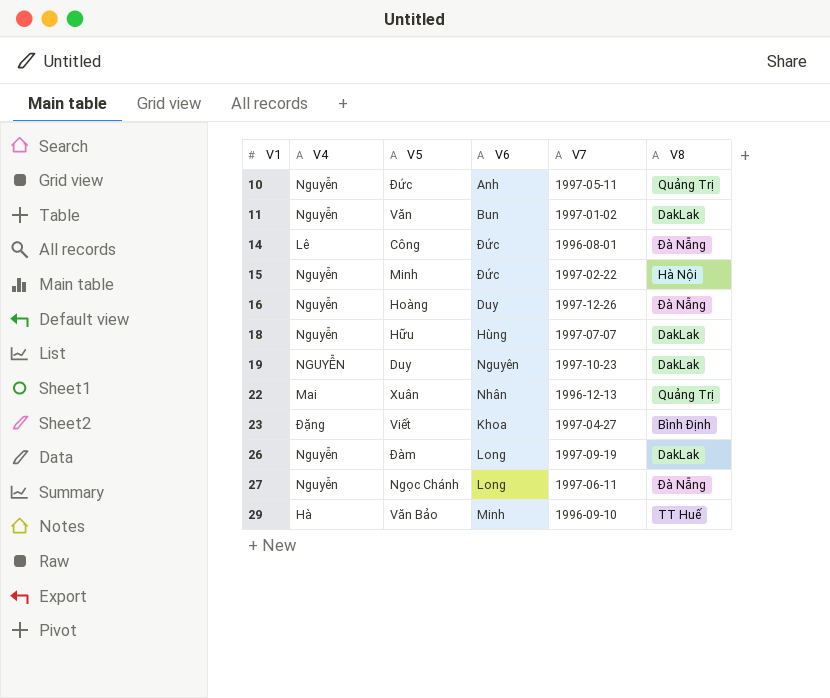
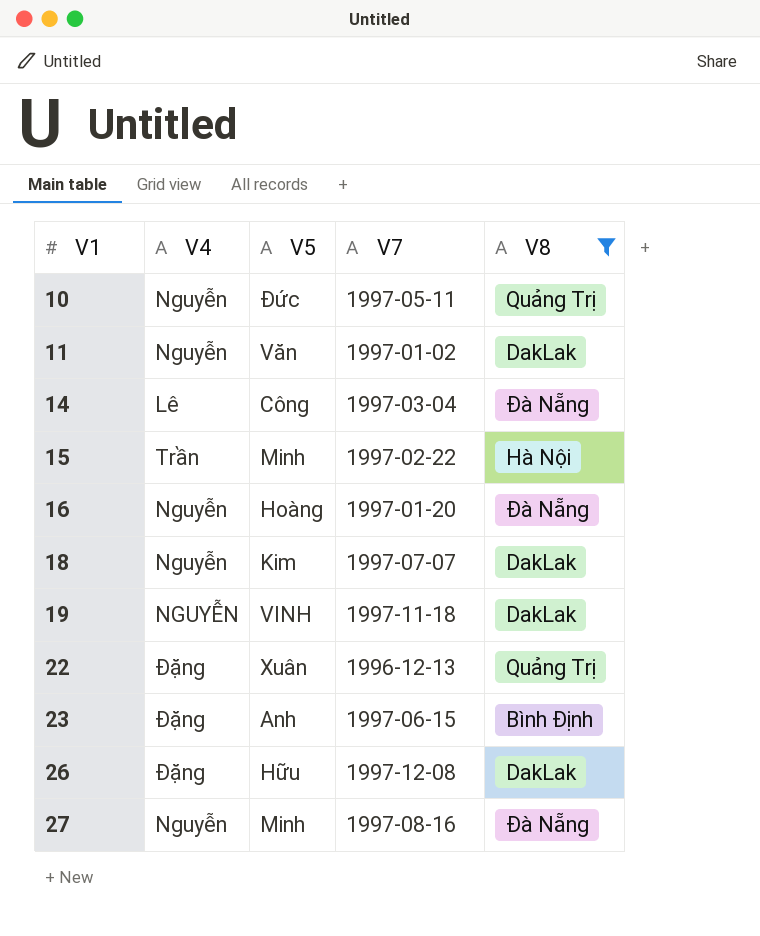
filter: none -> V8 != TT Huế
column V6 | position: 4 -> none
14 | V7: 1996-08-01 -> 1997-03-04
15 | V4: Nguyễn -> Trần
16 | V7: 1997-12-26 -> 1997-01-20
18 | V5: Hữu -> Kim
19 | V5: Duy -> VINH
19 | V7: 1997-10-23 -> 1997-11-18
22 | V4: Mai -> Đặng
23 | V5: Viết -> Anh
23 | V7: 1997-04-27 -> 1997-06-15
26 | V4: Nguyễn -> Đặng
26 | V5: Đàm -> Hữu
26 | V7: 1997-09-19 -> 1997-12-08
27 | V5: Ngọc Chánh -> Minh
27 | V7: 1997-06-11 -> 1997-08-16

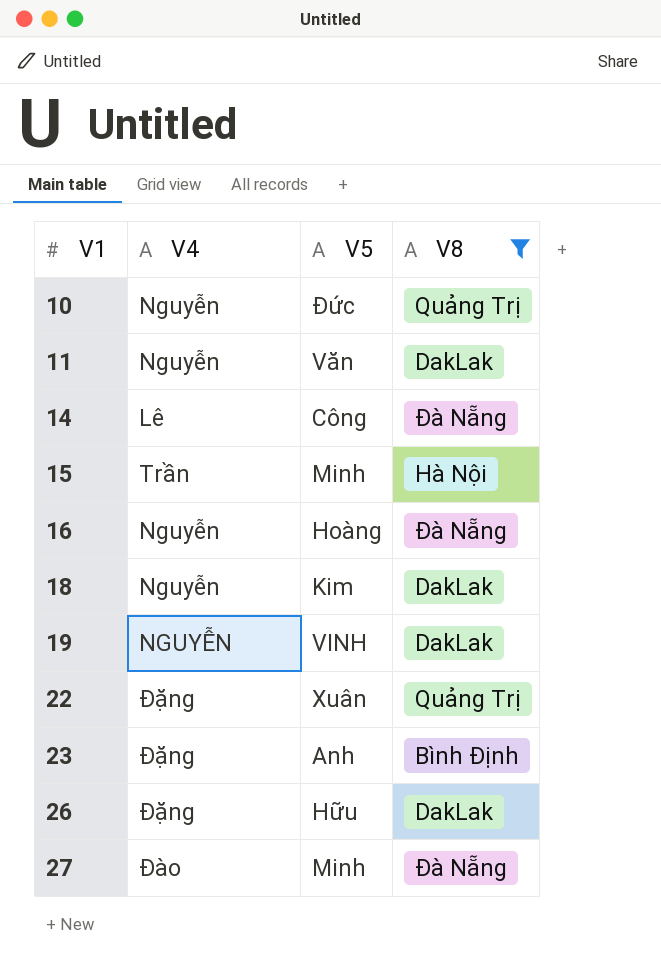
column V7 | position: 4 -> none
27 | V4: Nguyễn -> Đào

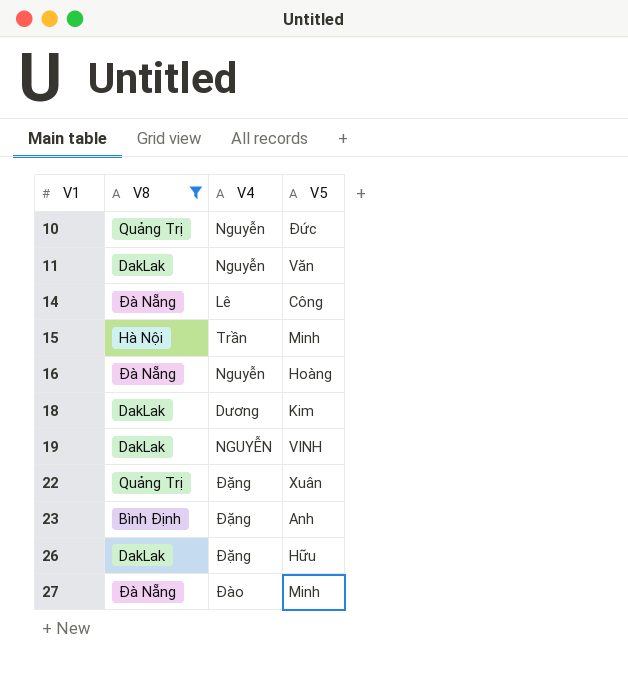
column V8 | position: 4 -> 2
18 | V4: Nguyễn -> Dương

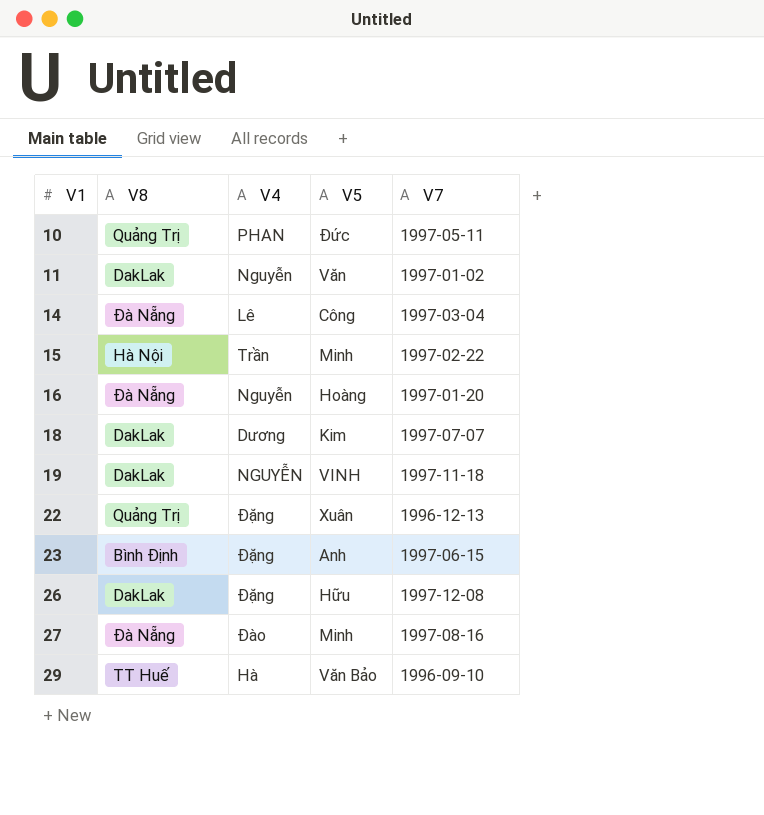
filter: V8 != TT Huế -> none
column V7 | position: none -> 5
10 | V4: Nguyễn -> PHAN

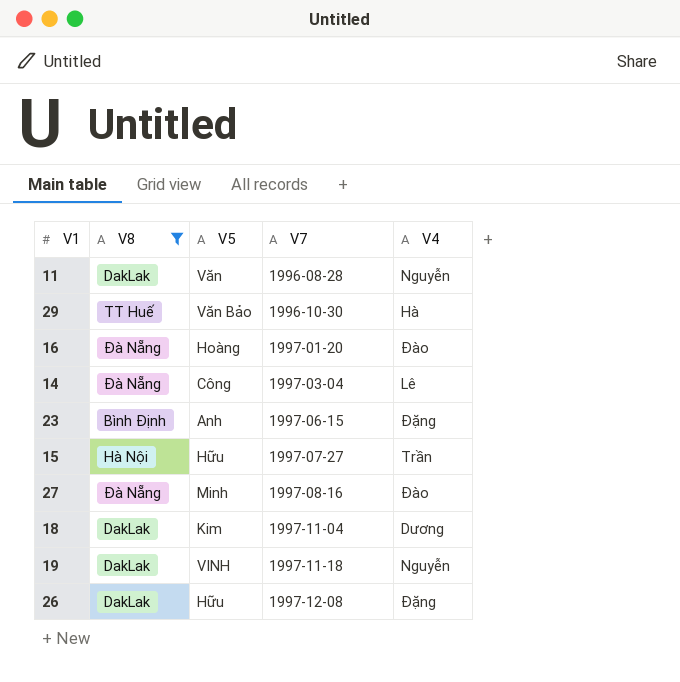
filter: none -> V8 != Quảng Trị
row order: V1 ascending -> V7 ascending
column V4 | position: 3 -> 5
11 | V7: 1997-01-02 -> 1996-08-28
29 | V7: 1996-09-10 -> 1996-10-30
16 | V4: Nguyễn -> Đào
15 | V5: Minh -> Hữu
15 | V7: 1997-02-22 -> 1997-07-27
18 | V7: 1997-07-07 -> 1997-11-04
19 | V4: NGUYỄN -> Nguyễn

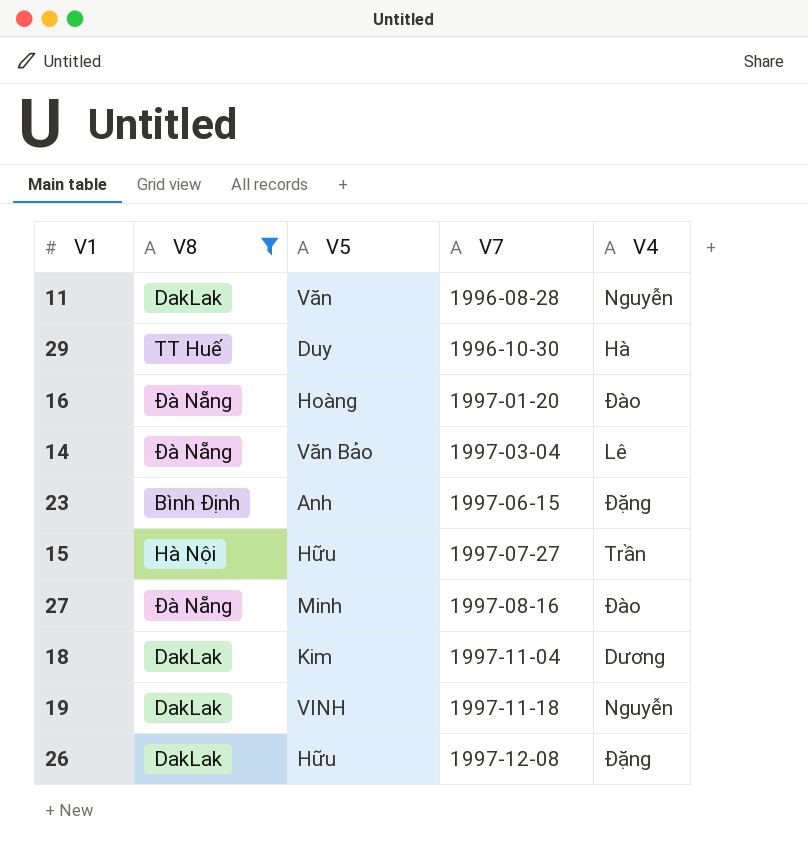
29 | V5: Văn Bảo -> Duy
14 | V5: Công -> Văn Bảo

